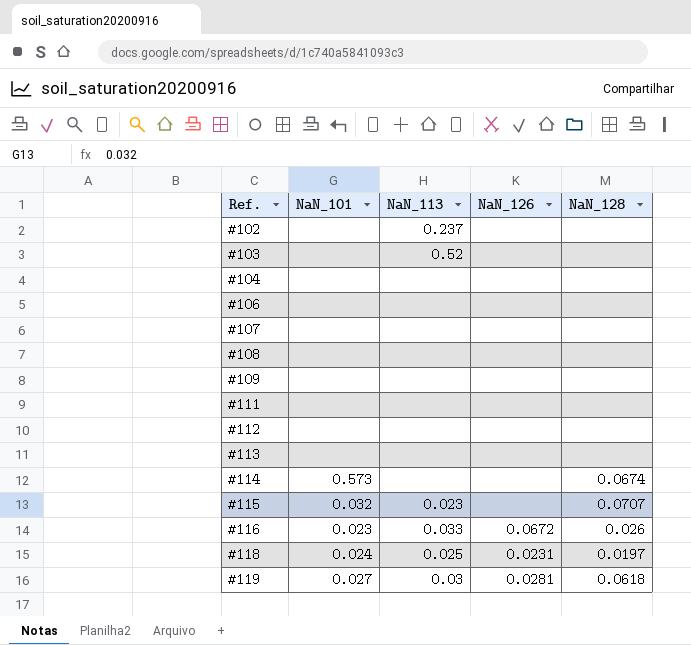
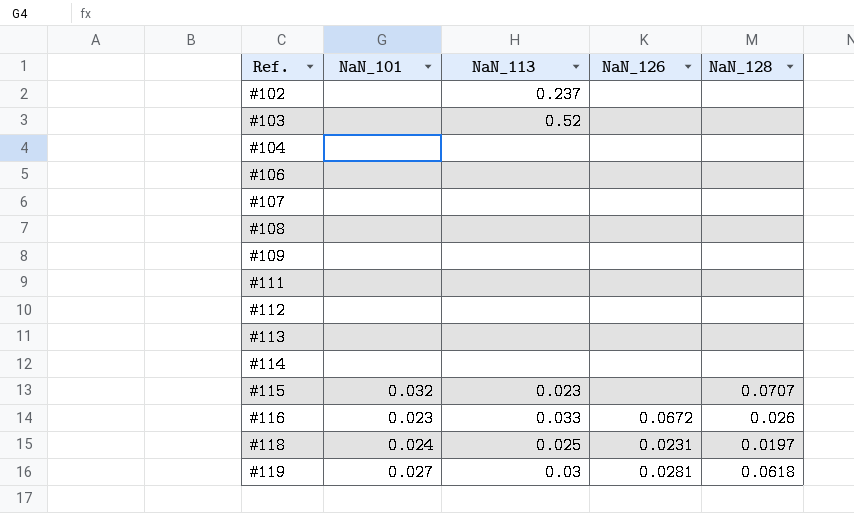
#114 | NaN_101: 0.573 -> none
#114 | NaN_128: 0.0674 -> none

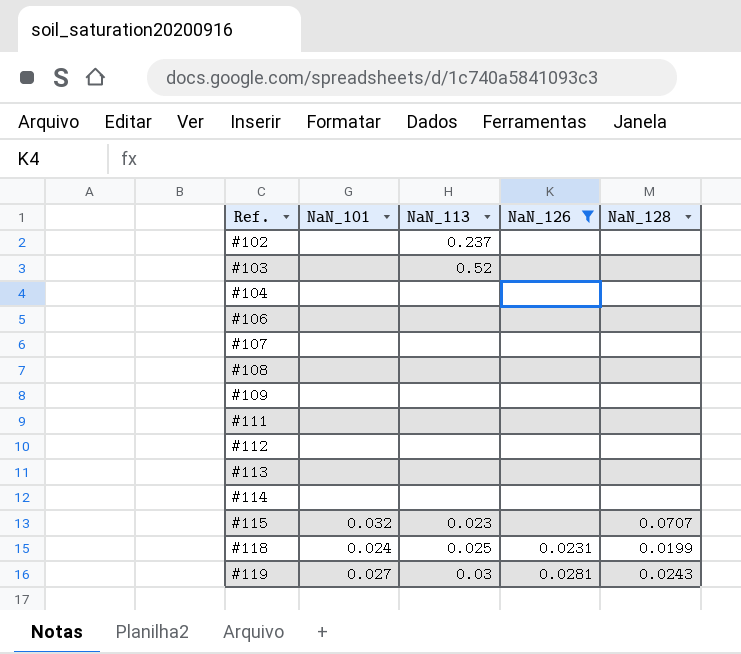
filter: none -> NaN_126 != 0.0672
#118 | NaN_128: 0.0197 -> 0.0199
#119 | NaN_128: 0.0618 -> 0.0243

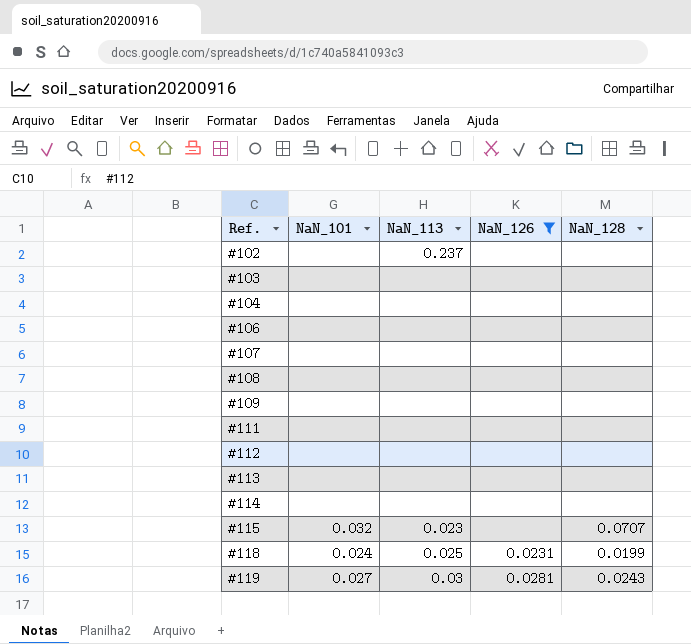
#103 | NaN_113: 0.52 -> none

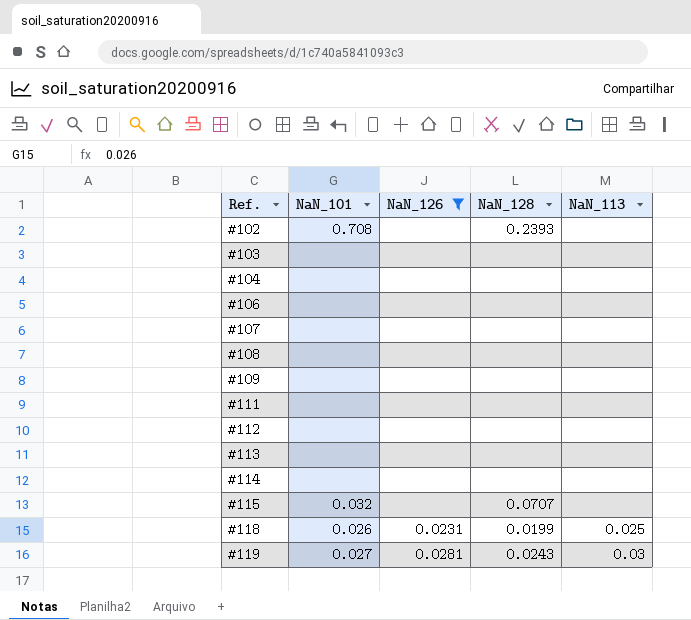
column NaN_113 | position: 3 -> 5
#102 | NaN_101: none -> 0.708
#102 | NaN_128: none -> 0.2393
#102 | NaN_113: 0.237 -> none
#115 | NaN_113: 0.023 -> none
#118 | NaN_101: 0.024 -> 0.026

